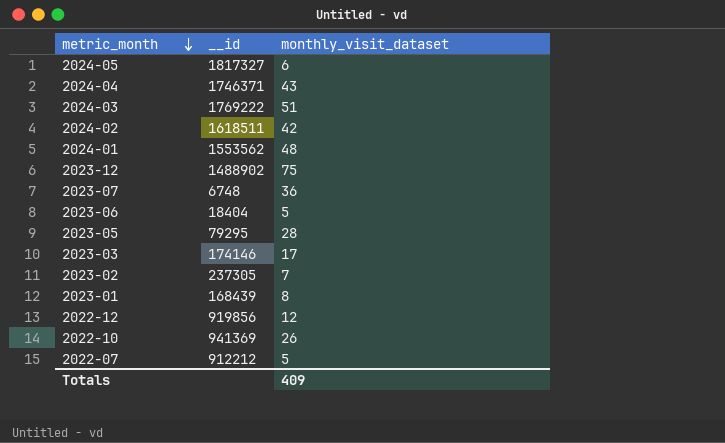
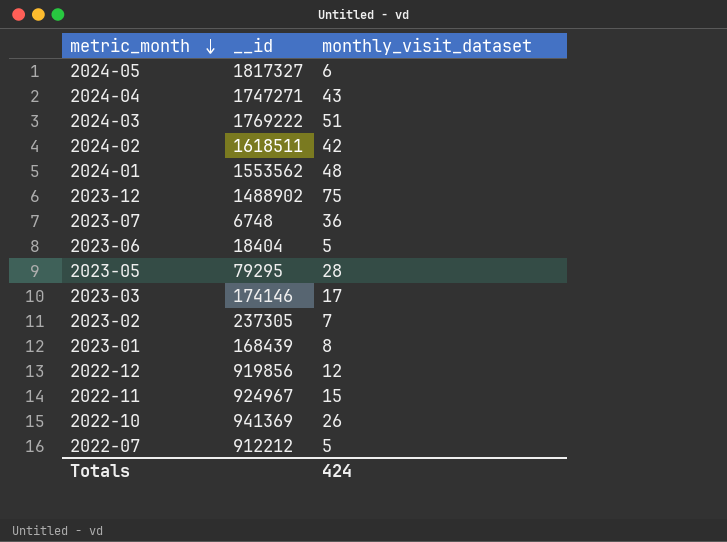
2024-04 | __id: 1746371 -> 1747271
row 2022-11: none -> 924967 | 15
Totals | monthly_visit_dataset: 409 -> 424

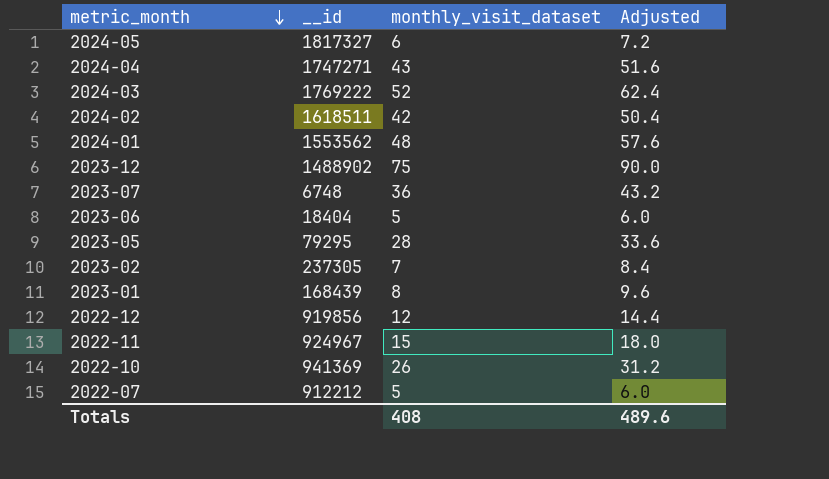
column Adjusted | formula: none -> [monthly_visit_dataset] * 1.2
row 2023-03: 174146 | 17 -> none
2024-03 | monthly_visit_dataset: 51 -> 52
Totals | monthly_visit_dataset: 424 -> 408

